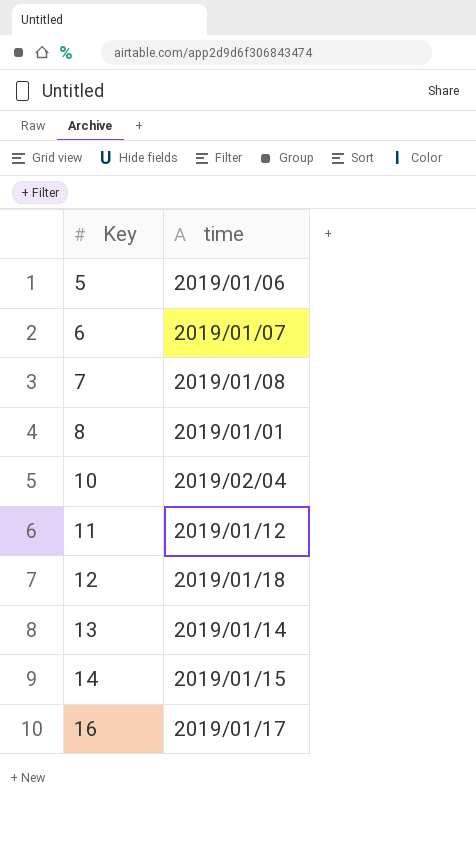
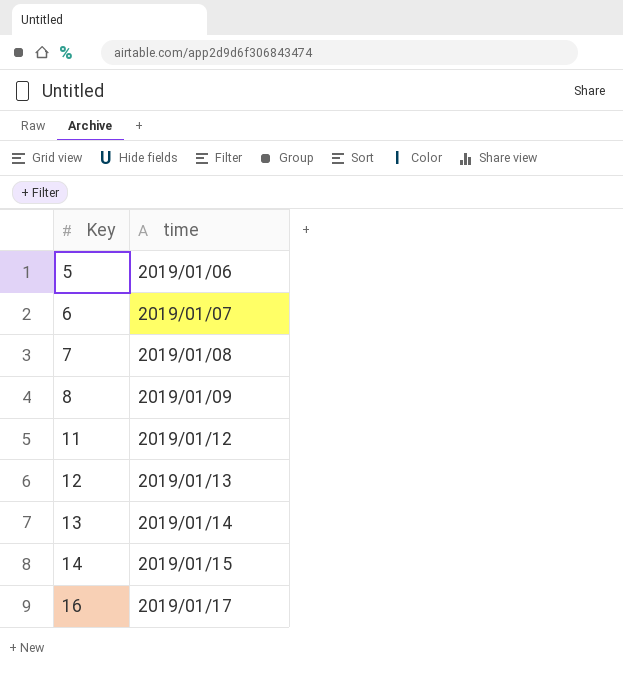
row 10: 2019/02/04 -> none
8 | time: 2019/01/01 -> 2019/01/09
12 | time: 2019/01/18 -> 2019/01/13

